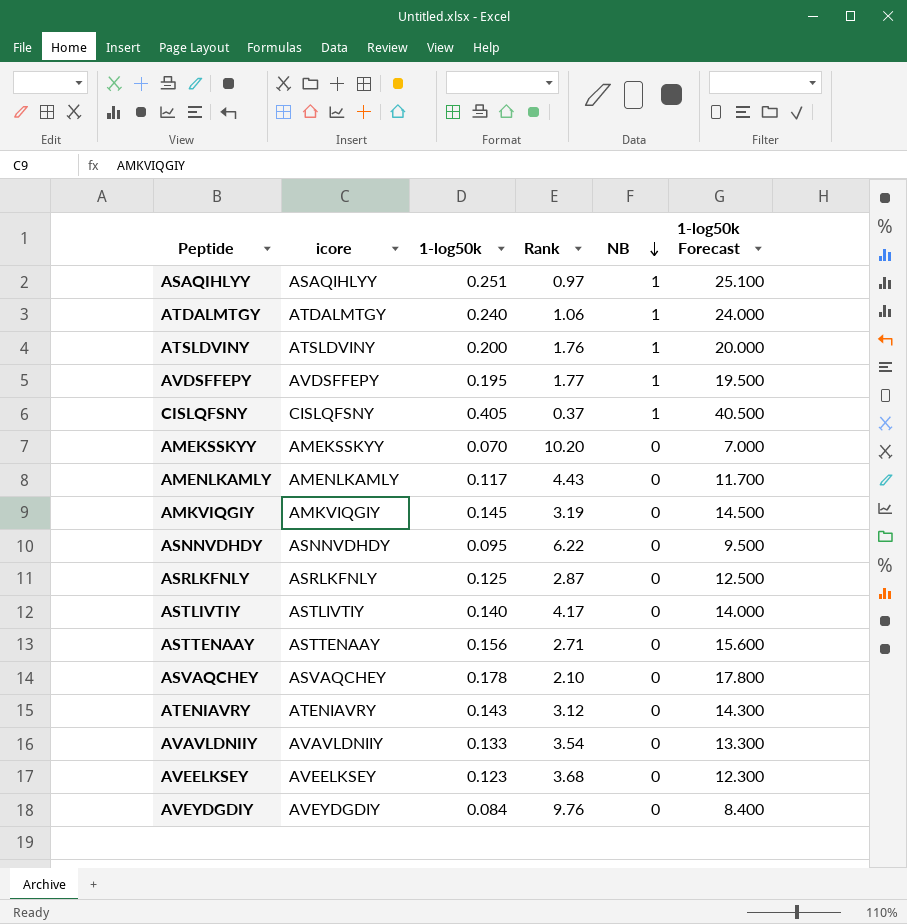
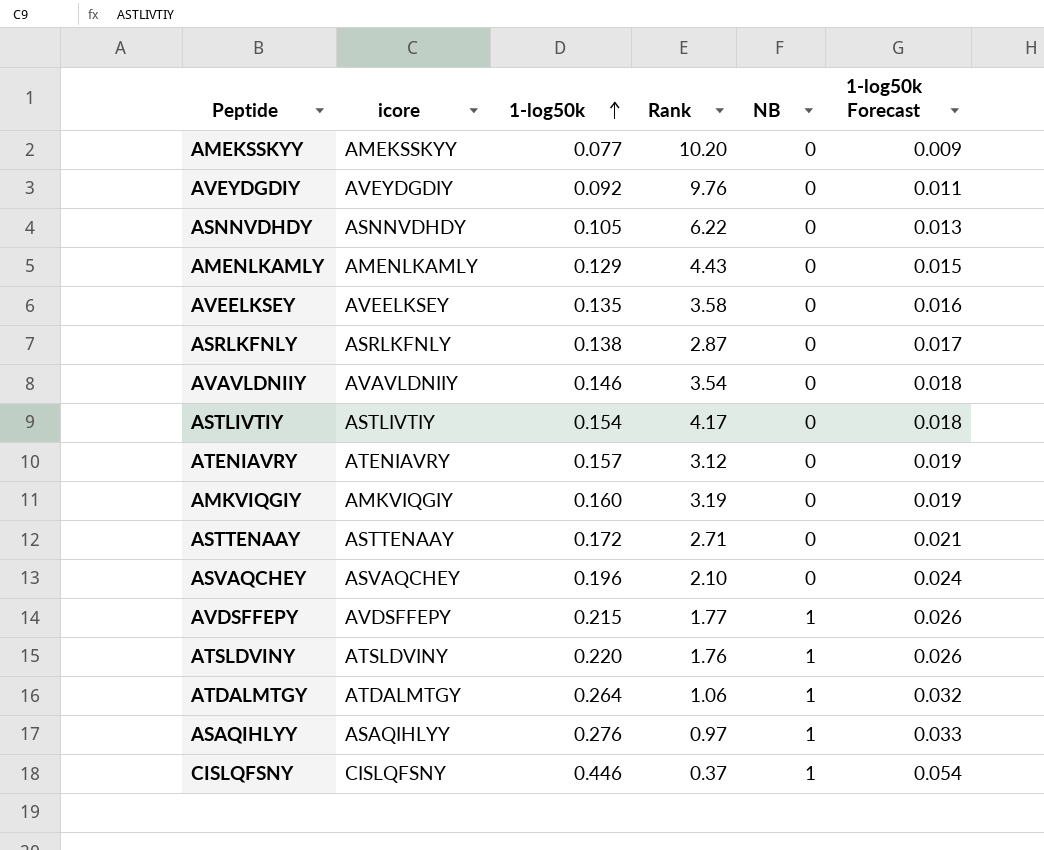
row order: NB descending -> 1-log50k ascending
column 1-log50k Forecast | formula: [1-log50k] * 100 -> [1-log50k] * 0.12
AMEKSSKYY | 1-log50k: 0.070 -> 0.077
AVEYDGDIY | 1-log50k: 0.084 -> 0.092
ASNNVDHDY | 1-log50k: 0.095 -> 0.105
AMENLKAMLY | 1-log50k: 0.117 -> 0.129
AVEELKSEY | 1-log50k: 0.123 -> 0.135
AVEELKSEY | Rank: 3.68 -> 3.58
ASRLKFNLY | 1-log50k: 0.125 -> 0.138
AVAVLDNIIY | 1-log50k: 0.133 -> 0.146
ASTLIVTIY | 1-log50k: 0.140 -> 0.154
ATENIAVRY | 1-log50k: 0.143 -> 0.157
AMKVIQGIY | 1-log50k: 0.145 -> 0.160
ASTTENAAY | 1-log50k: 0.156 -> 0.172
ASVAQCHEY | 1-log50k: 0.178 -> 0.196
AVDSFFEPY | 1-log50k: 0.195 -> 0.215
ATSLDVINY | 1-log50k: 0.200 -> 0.220
ATDALMTGY | 1-log50k: 0.240 -> 0.264
ASAQIHLYY | 1-log50k: 0.251 -> 0.276
CISLQFSNY | 1-log50k: 0.405 -> 0.446

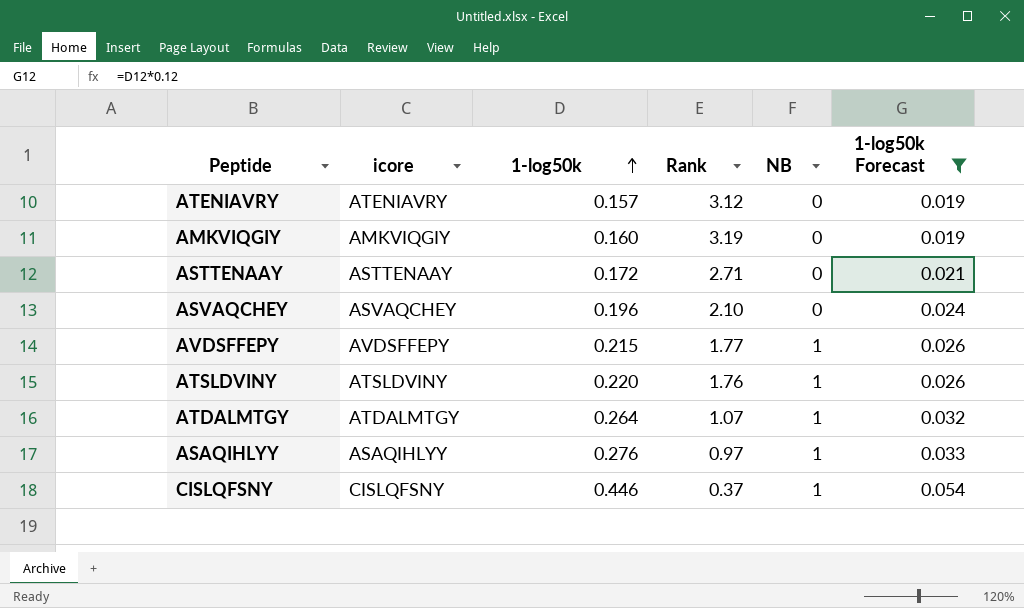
filter: none -> 1-log50k Forecast >= 0.019
ATDALMTGY | Rank: 1.06 -> 1.07

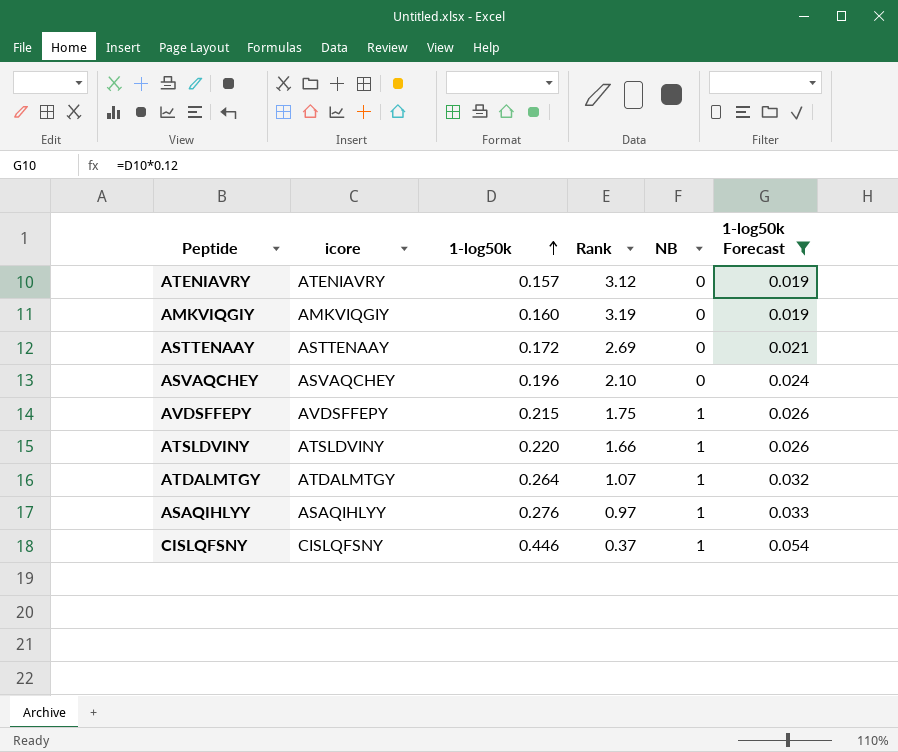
ASTTENAAY | Rank: 2.71 -> 2.69
AVDSFFEPY | Rank: 1.77 -> 1.75
ATSLDVINY | Rank: 1.76 -> 1.66

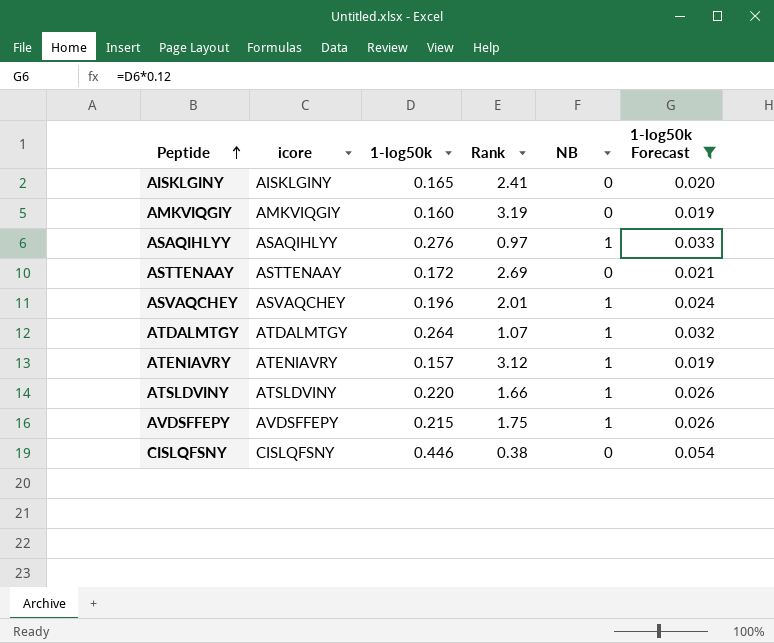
row order: 1-log50k ascending -> Peptide ascending
row AISKLGINY: none -> AISKLGINY | 0.165 | 2.41 | 0 | 0.020
ASVAQCHEY | Rank: 2.10 -> 2.01
ASVAQCHEY | NB: 0 -> 1
ATENIAVRY | NB: 0 -> 1
CISLQFSNY | Rank: 0.37 -> 0.38
CISLQFSNY | NB: 1 -> 0

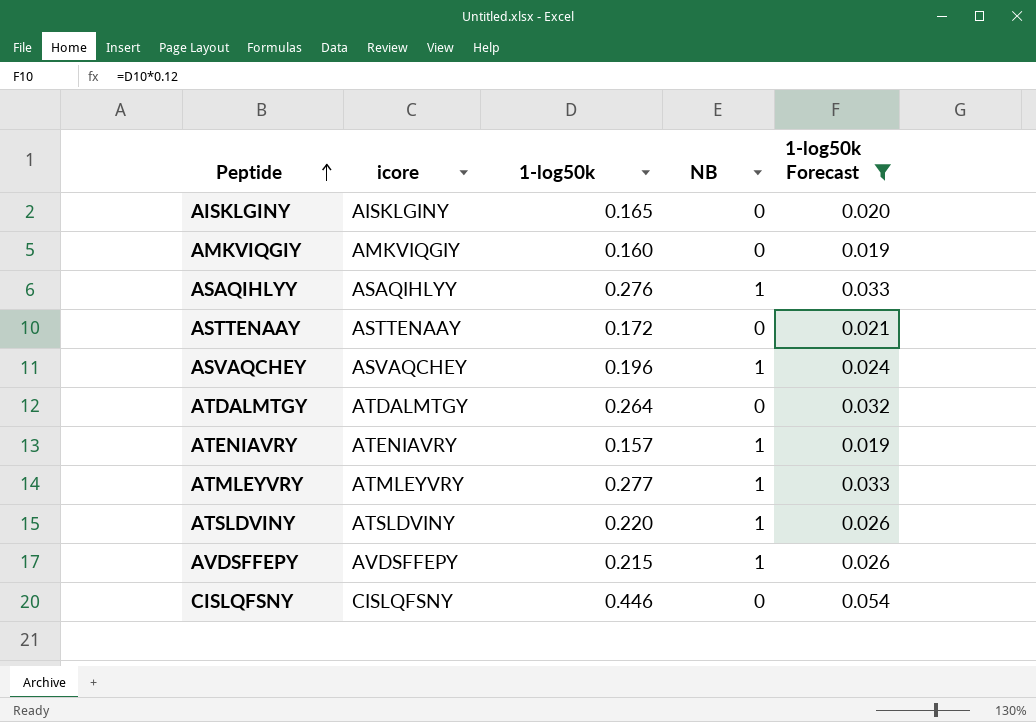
column Rank | position: 4 -> none
ATDALMTGY | NB: 1 -> 0
row ATMLEYVRY: none -> ATMLEYVRY | 0.277 | 1 | 0.033

